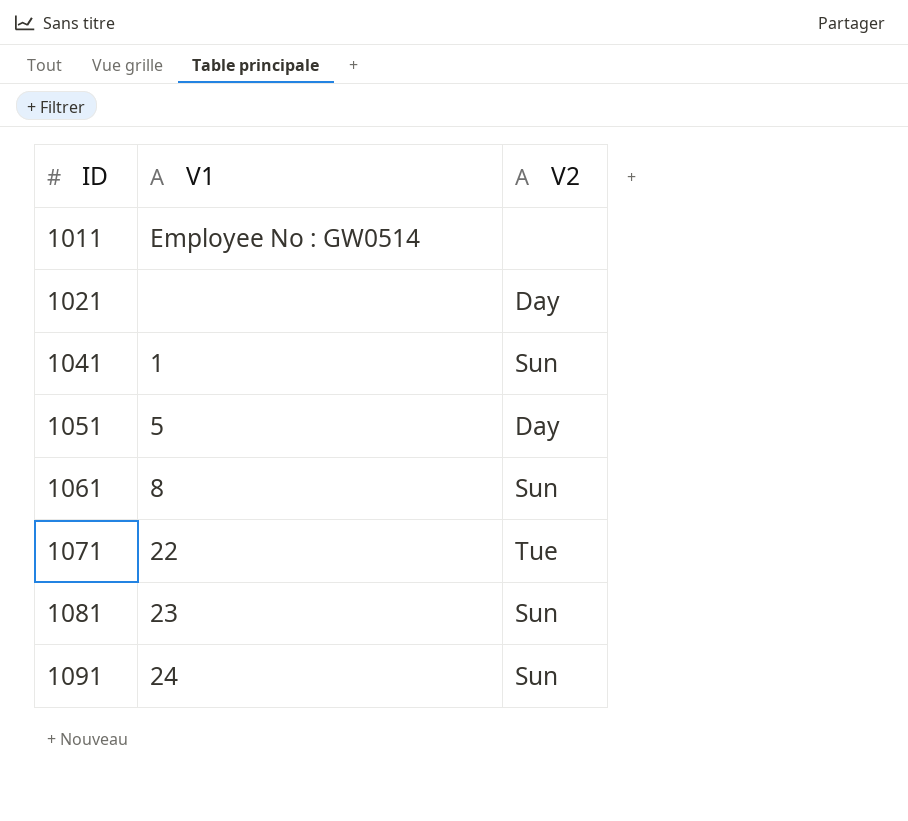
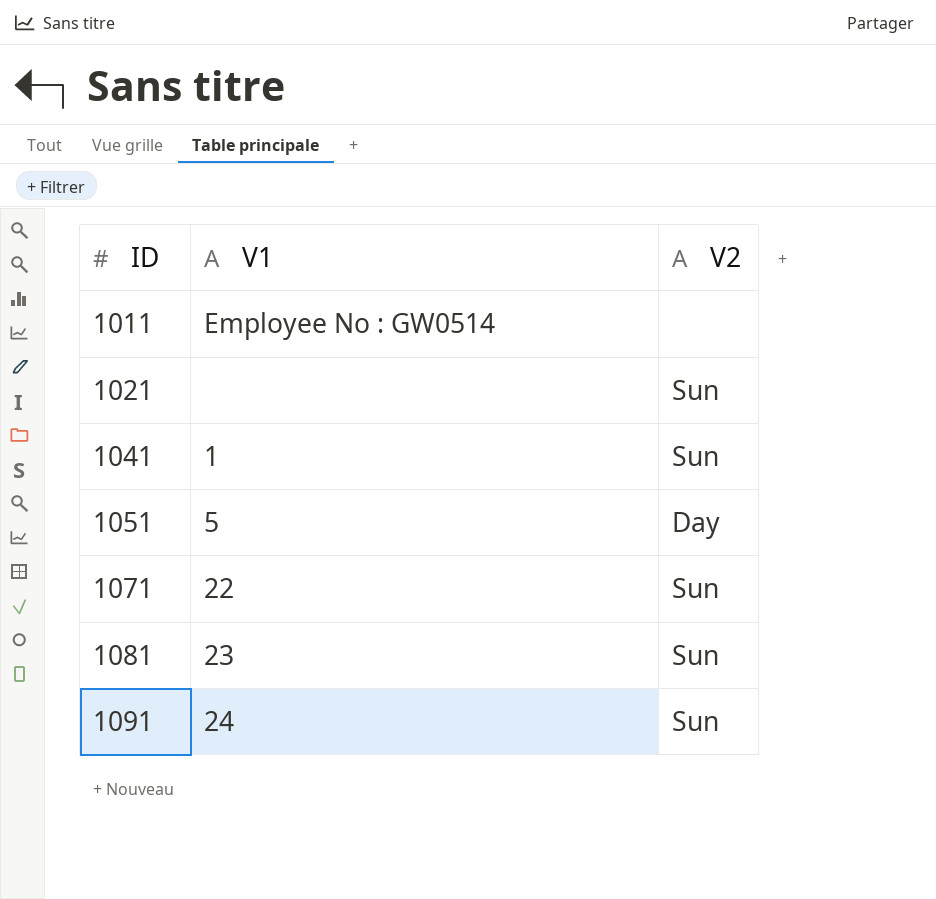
row 1061: 8 | Sun -> none
1021 | V2: Day -> Sun
1071 | V2: Tue -> Sun

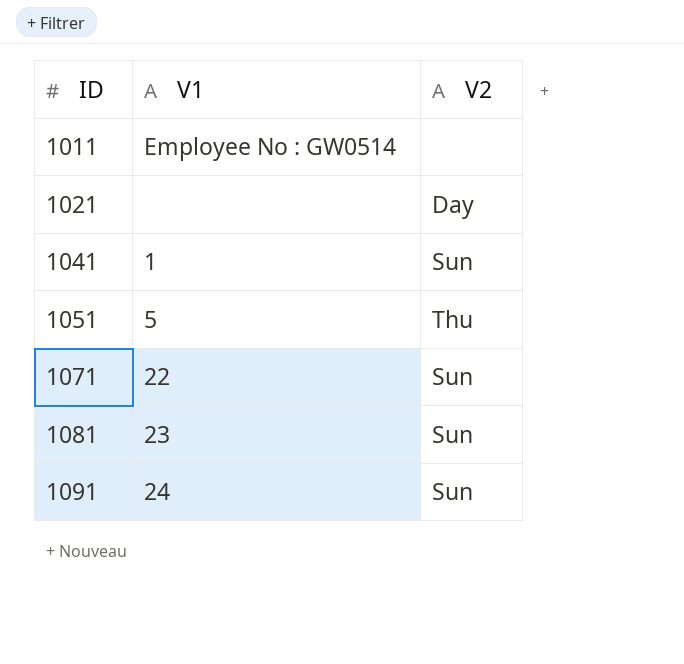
1021 | V2: Sun -> Day
1051 | V2: Day -> Thu

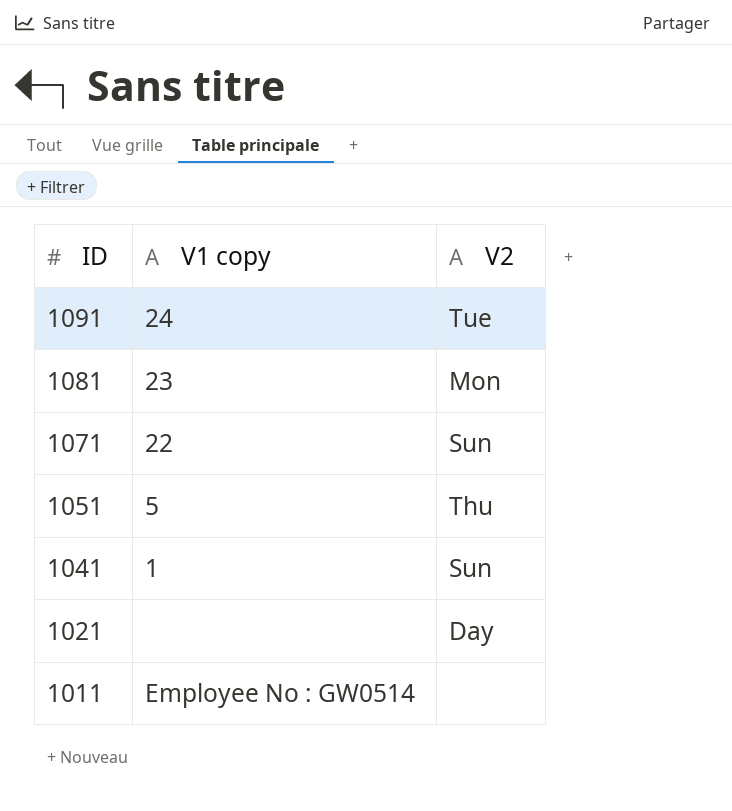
row order: ID ascending -> ID descending
column name: V1 -> V1 copy
1091 | V2: Sun -> Tue
1081 | V2: Sun -> Mon

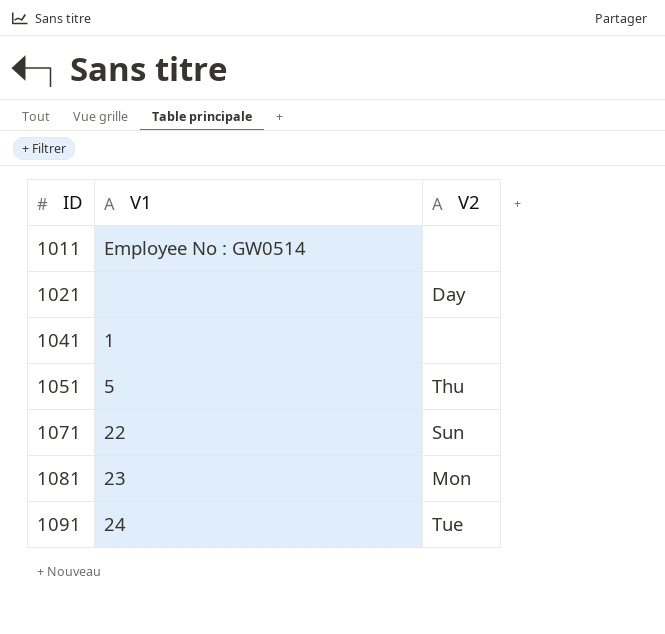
row order: ID descending -> ID ascending
column name: V1 copy -> V1
1041 | V2: Sun -> none

